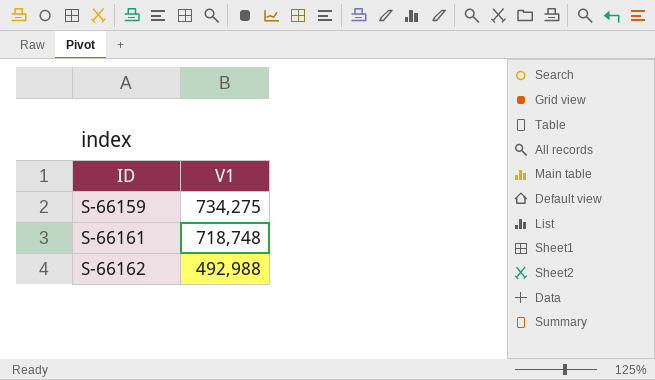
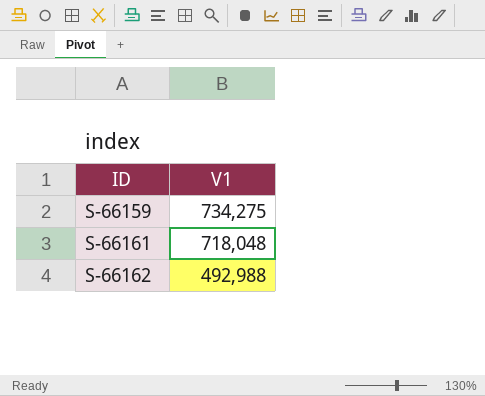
S-66161 | V1: 718,748 -> 718,048

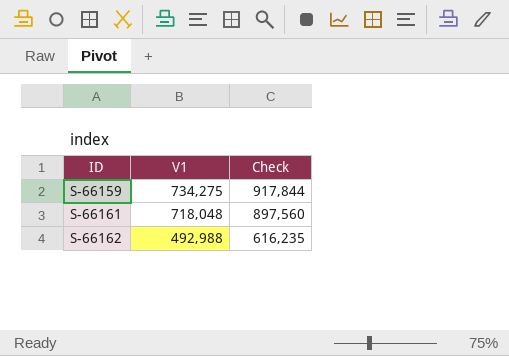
column Check | formula: none -> [V1] * 1.25

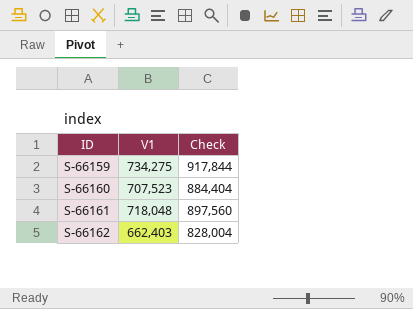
row S-66160: none -> 707,523 | 884,404
S-66162 | V1: 492,988 -> 662,403
S-66162 | Check: 616,235 -> 828,004

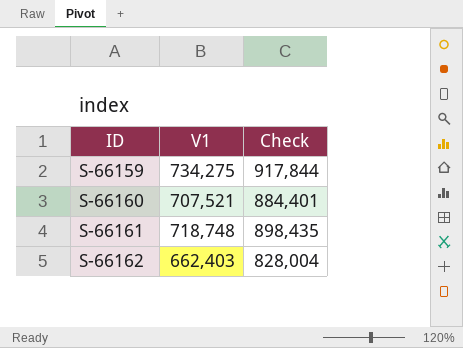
S-66160 | V1: 707,523 -> 707,521
S-66160 | Check: 884,404 -> 884,401
S-66161 | V1: 718,048 -> 718,748
S-66161 | Check: 897,560 -> 898,435

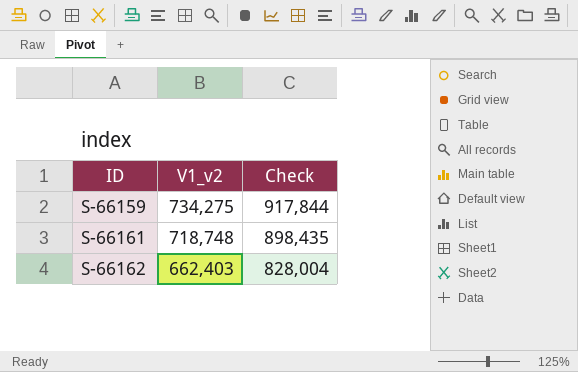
column name: V1 -> V1_v2
row S-66160: 707,521 | 884,401 -> none

